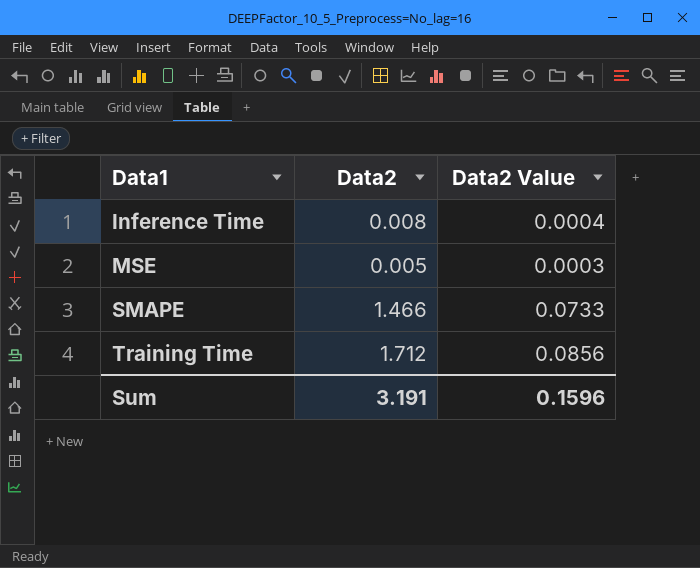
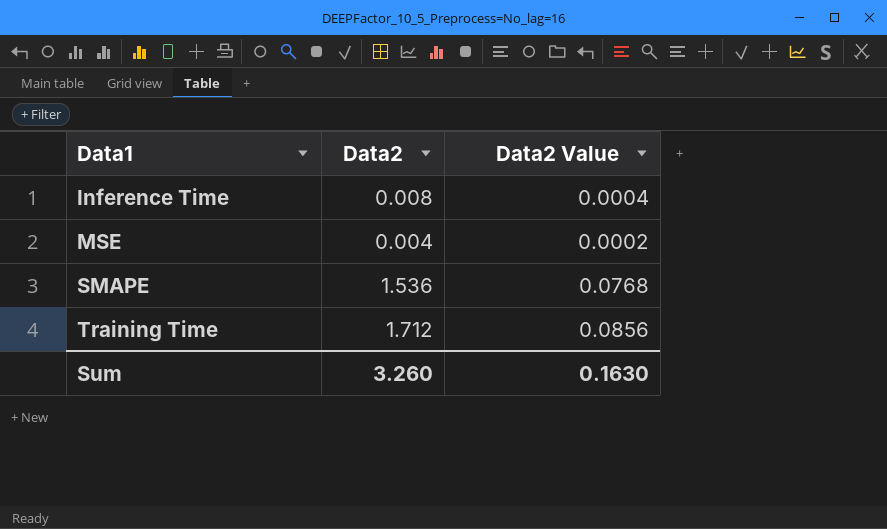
MSE | Data2: 0.005 -> 0.004
MSE | Data2 Value: 0.0003 -> 0.0002
SMAPE | Data2: 1.466 -> 1.536
SMAPE | Data2 Value: 0.0733 -> 0.0768
Sum | Data2: 3.191 -> 3.260
Sum | Data2 Value: 0.1596 -> 0.1630

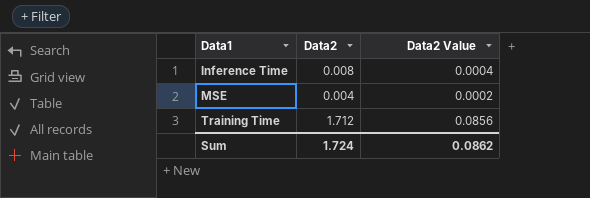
row SMAPE: 1.536 | 0.0768 -> none
Sum | Data2: 3.260 -> 1.724
Sum | Data2 Value: 0.1630 -> 0.0862

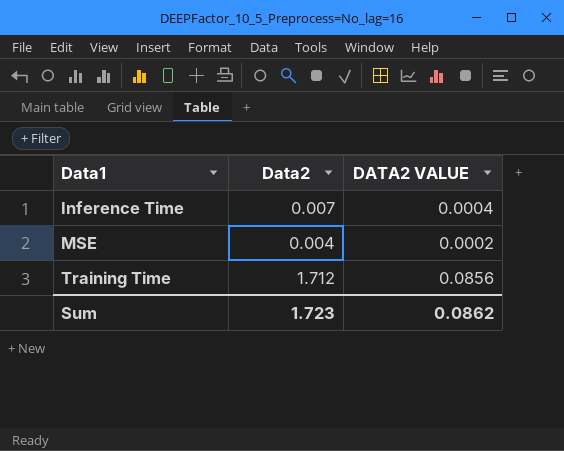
column name: Data2 Value -> DATA2 VALUE
Inference Time | Data2: 0.008 -> 0.007
Sum | Data2: 1.724 -> 1.723

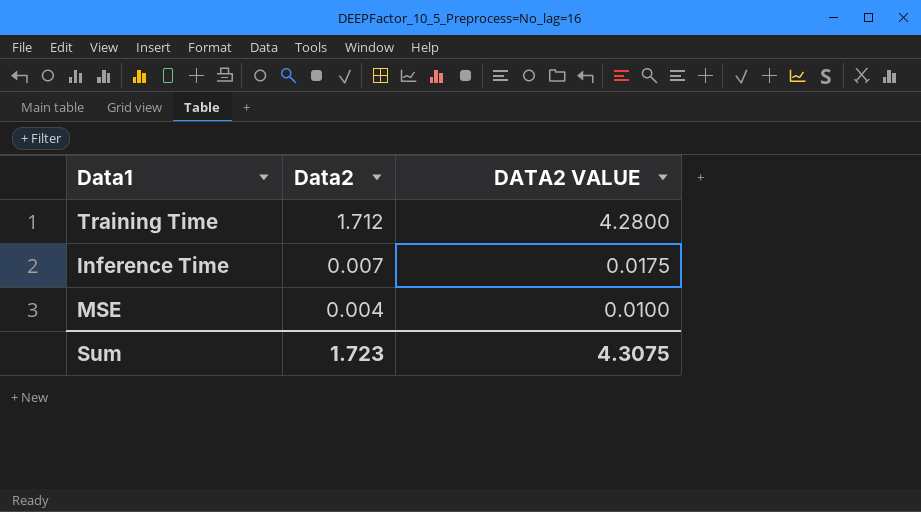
row order: Data1 ascending -> Data2 descending
column DATA2 VALUE | formula: [Data2] * 0.05 -> [Data2] * 2.5
Sum | DATA2 VALUE: 0.0862 -> 4.3075

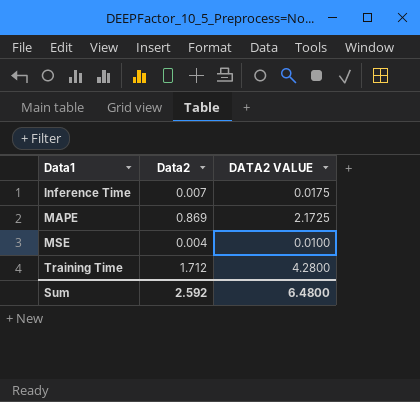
row order: Data2 descending -> Data1 ascending
row MAPE: none -> 0.869 | 2.1725
Sum | Data2: 1.723 -> 2.592
Sum | DATA2 VALUE: 4.3075 -> 6.4800

